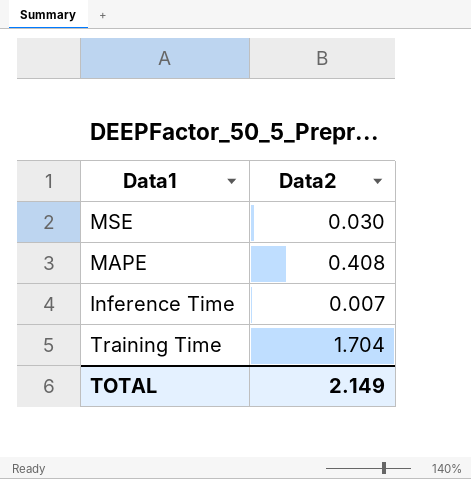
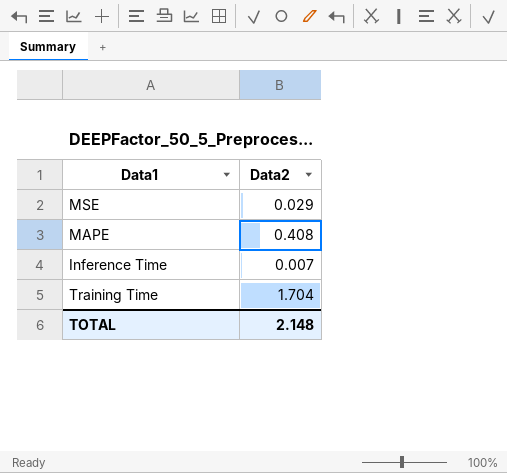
MSE | Data2: 0.030 -> 0.029
TOTAL | Data2: 2.149 -> 2.148

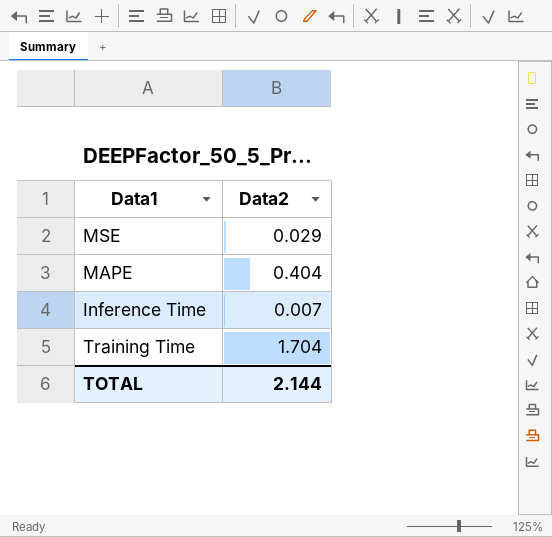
MAPE | Data2: 0.408 -> 0.404
TOTAL | Data2: 2.148 -> 2.144

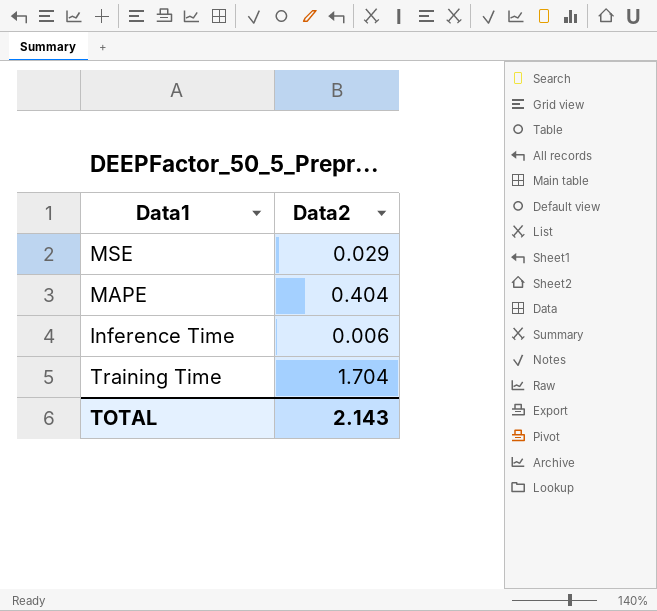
Inference Time | Data2: 0.007 -> 0.006
TOTAL | Data2: 2.144 -> 2.143

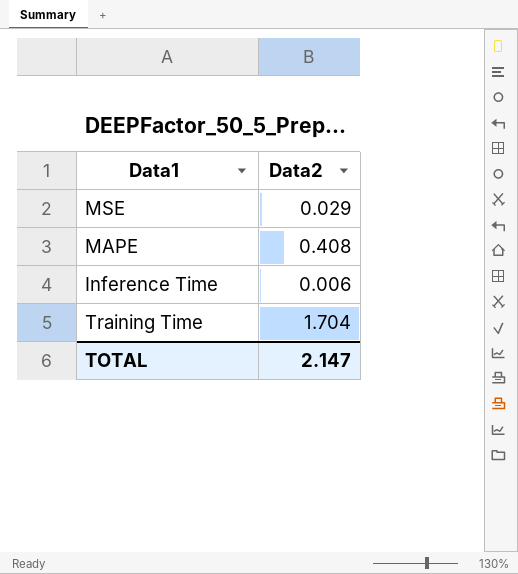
MAPE | Data2: 0.404 -> 0.408
TOTAL | Data2: 2.143 -> 2.147

